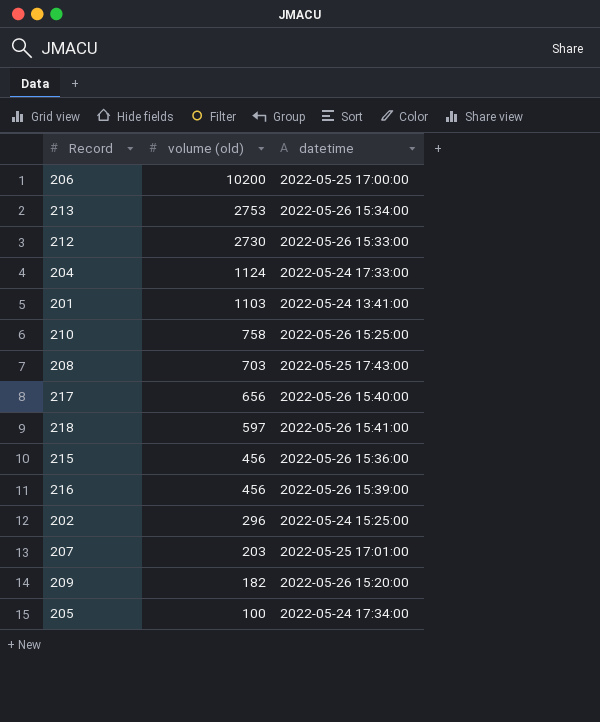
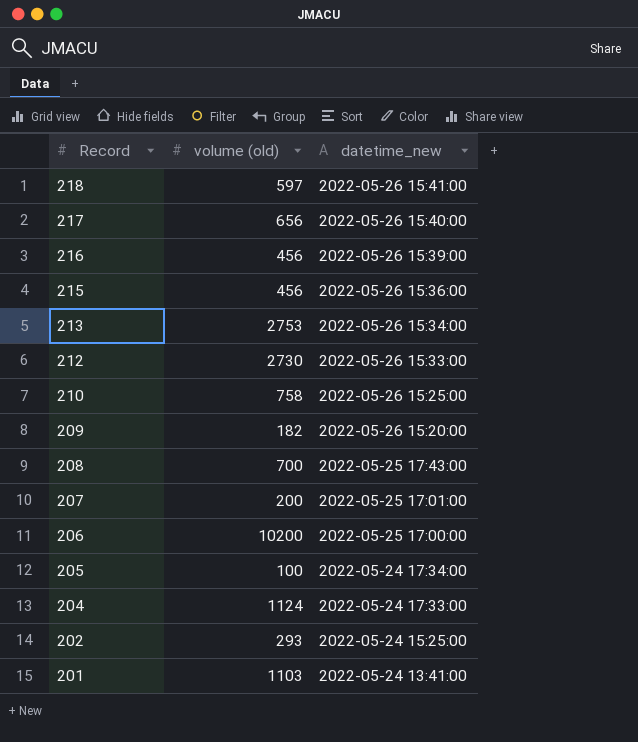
row order: volume (old) descending -> Record descending
column name: datetime -> datetime_new
208 | volume (old): 703 -> 700
207 | volume (old): 203 -> 200
202 | volume (old): 296 -> 293

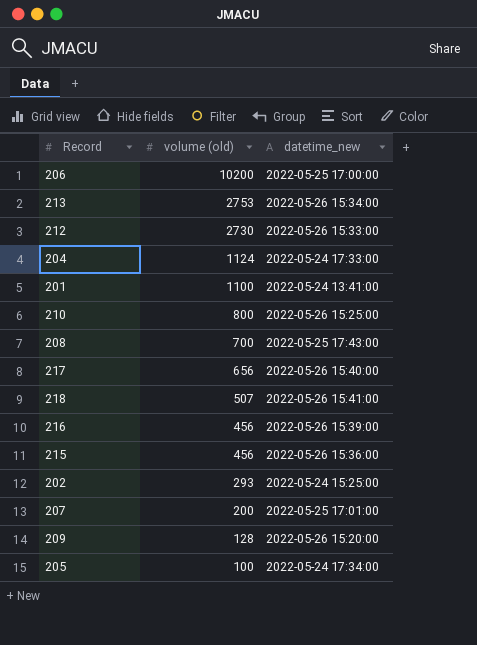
row order: Record descending -> volume (old) descending
201 | volume (old): 1103 -> 1100
210 | volume (old): 758 -> 800
218 | volume (old): 597 -> 507
209 | volume (old): 182 -> 128

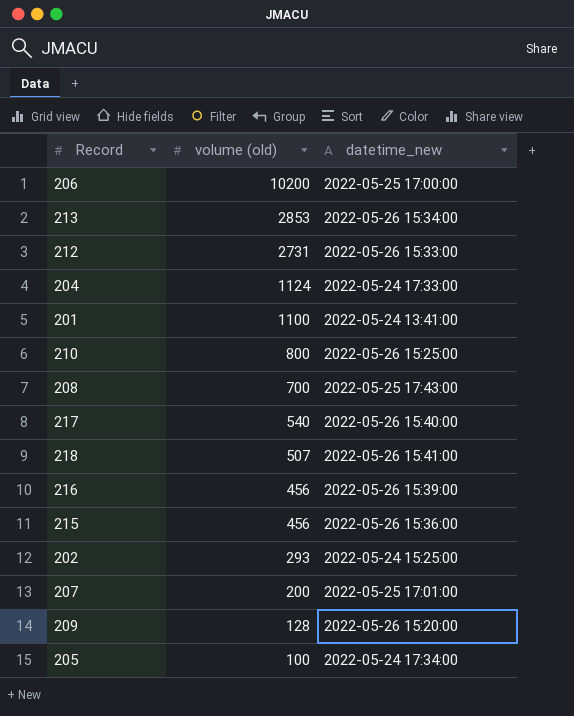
213 | volume (old): 2753 -> 2853
212 | volume (old): 2730 -> 2731
217 | volume (old): 656 -> 540

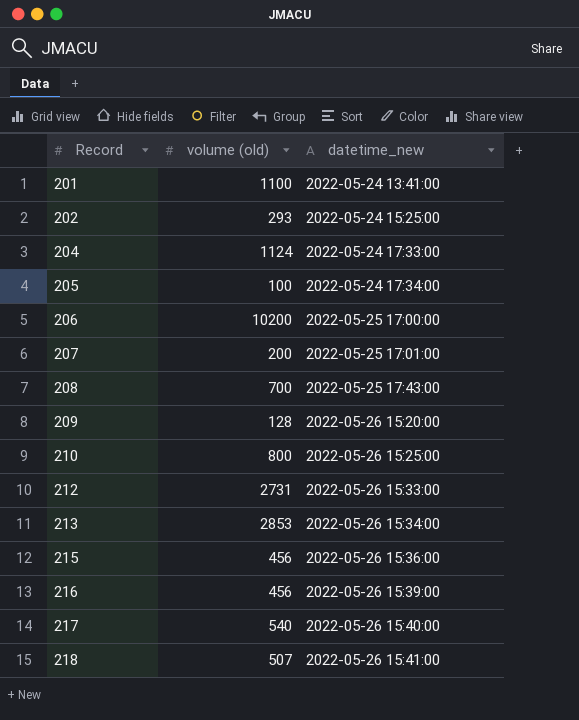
row order: volume (old) descending -> Record ascending

